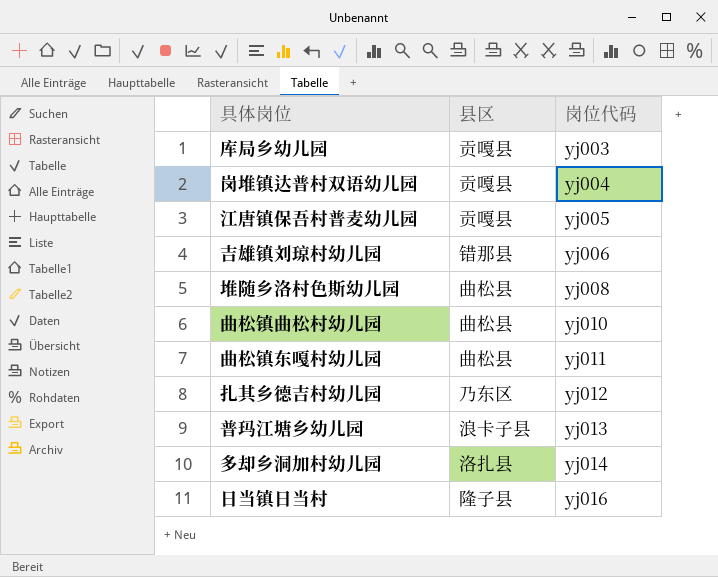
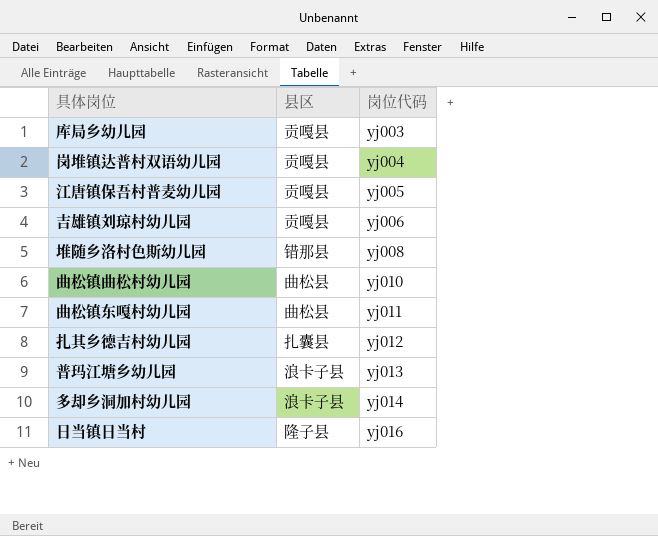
吉雄镇刘琼村幼儿园 | 县区: 错那县 -> 贡嘎县
堆随乡洛村色斯幼儿园 | 县区: 曲松县 -> 错那县
扎其乡德吉村幼儿园 | 县区: 乃东区 -> 扎囊县
多却乡洞加村幼儿园 | 县区: 洛扎县 -> 浪卡子县

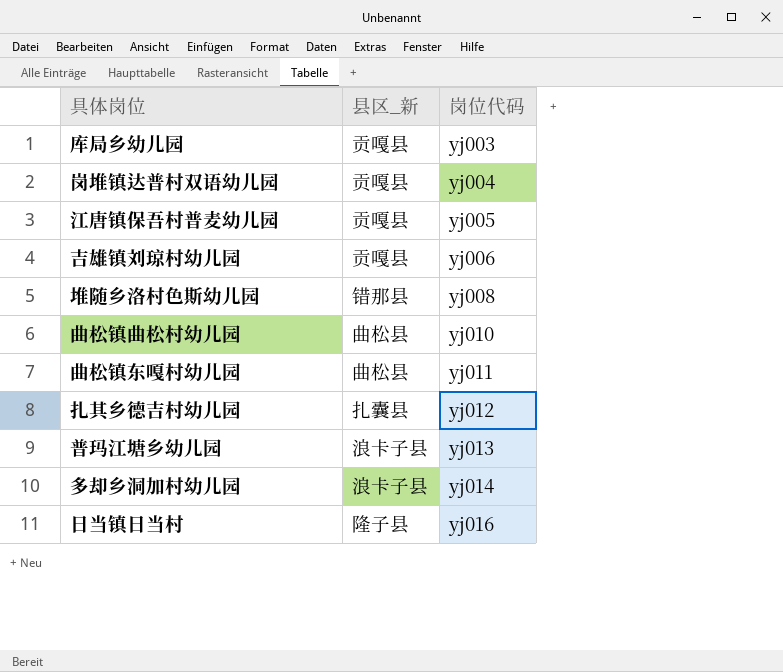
column name: 县区 -> 县区_新

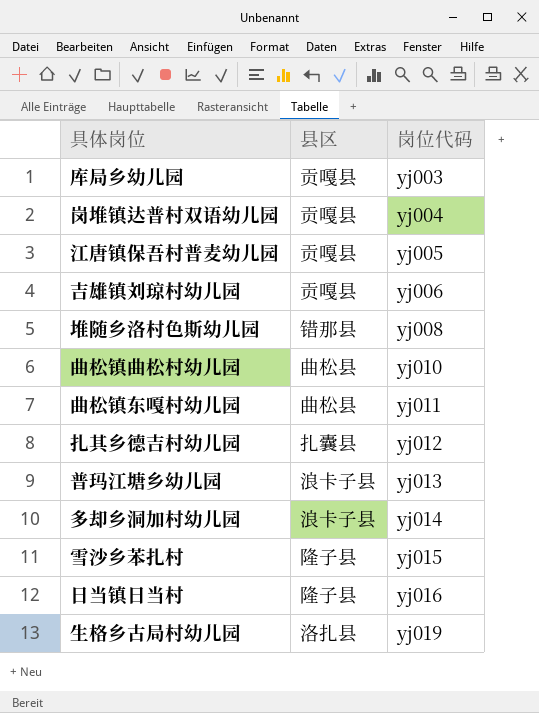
column name: 县区_新 -> 县区
row 雪沙乡苯扎村: none -> 隆子县 | yj015
row 生格乡古局村幼儿园: none -> 洛扎县 | yj019

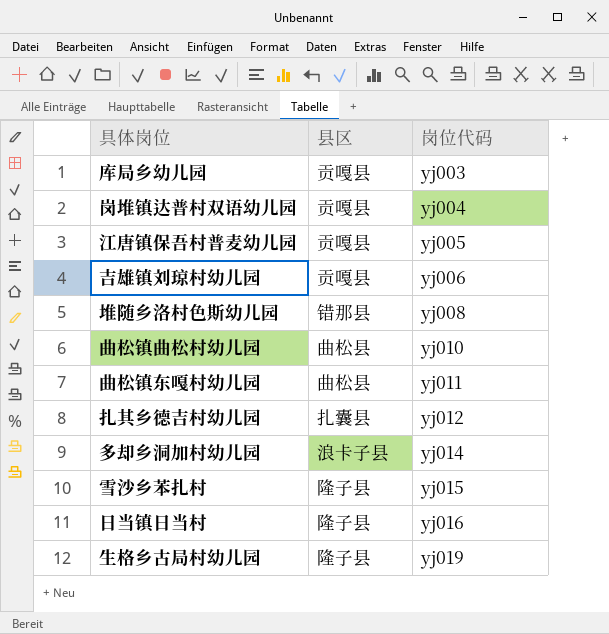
row 普玛江塘乡幼儿园: 浪卡子县 | yj013 -> none
生格乡古局村幼儿园 | 县区: 洛扎县 -> 隆子县

